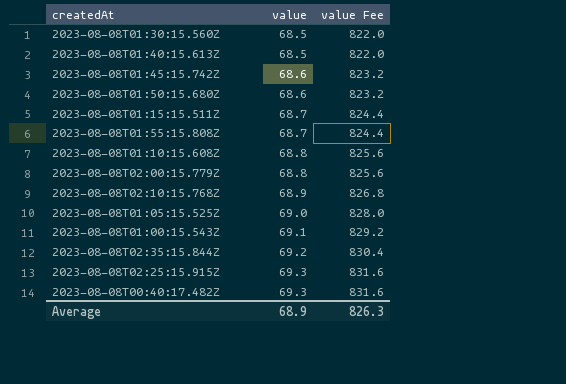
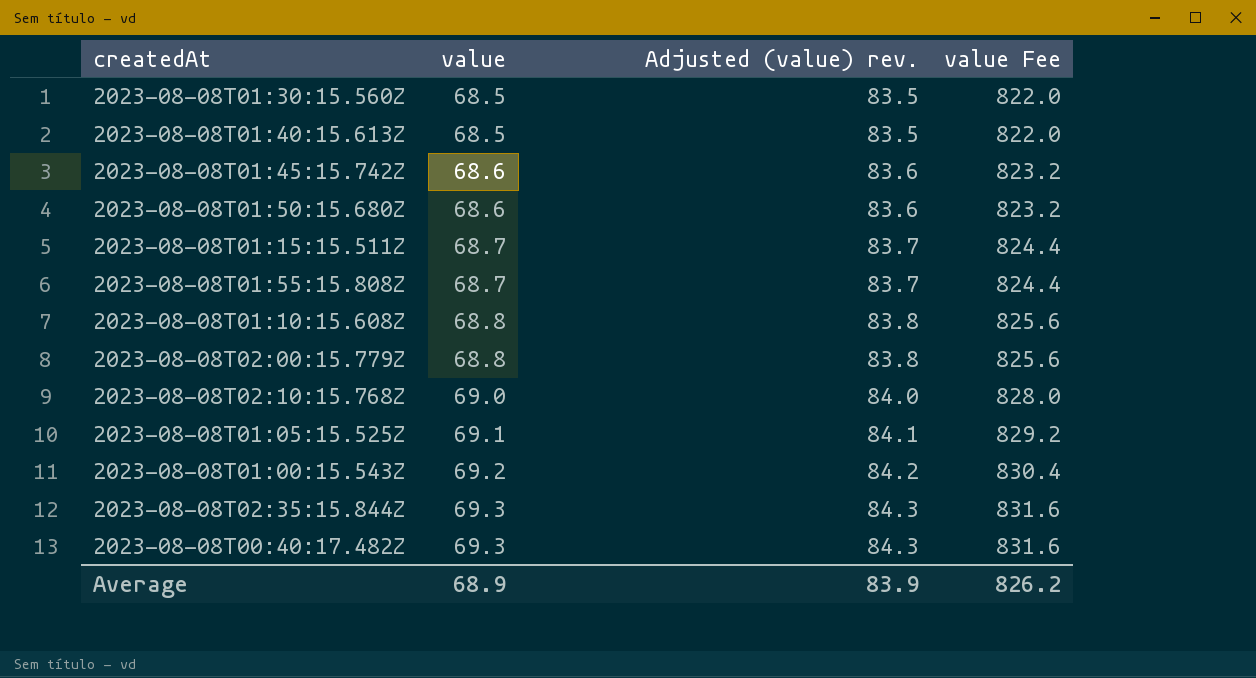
column Adjusted (value) rev. | formula: none -> [value] + 15
row 2023-08-08T02:25:15.915Z: 69.3 | 831.6 -> none
2023-08-08T02:10:15.768Z | value: 68.9 -> 69.0
2023-08-08T02:10:15.768Z | value Fee: 826.8 -> 828.0
2023-08-08T01:05:15.525Z | value: 69.0 -> 69.1
2023-08-08T01:05:15.525Z | value Fee: 828.0 -> 829.2
2023-08-08T01:00:15.543Z | value: 69.1 -> 69.2
2023-08-08T01:00:15.543Z | value Fee: 829.2 -> 830.4
2023-08-08T02:35:15.844Z | value: 69.2 -> 69.3
2023-08-08T02:35:15.844Z | value Fee: 830.4 -> 831.6
Average | value Fee: 826.3 -> 826.2

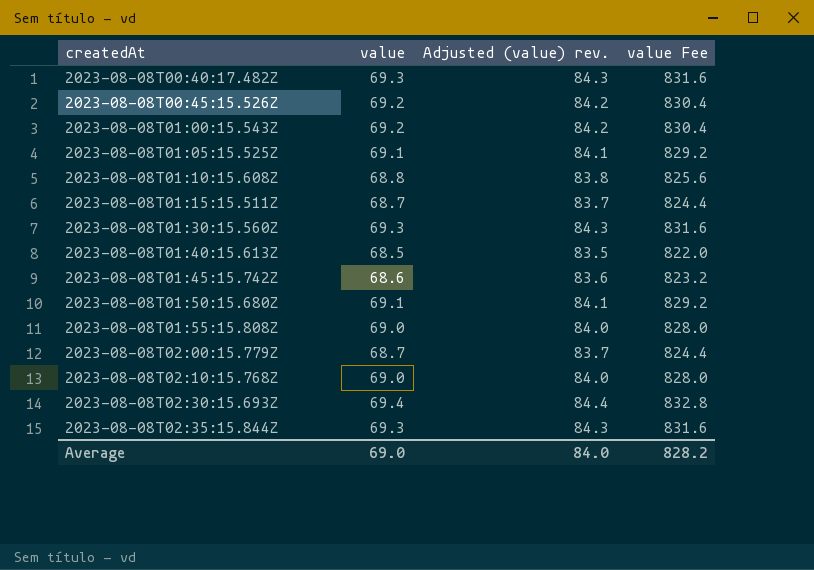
row order: value ascending -> createdAt ascending
row 2023-08-08T00:45:15.526Z: none -> 69.2 | 84.2 | 830.4
2023-08-08T01:30:15.560Z | value: 68.5 -> 69.3
2023-08-08T01:30:15.560Z | Adjusted (value) rev.: 83.5 -> 84.3
2023-08-08T01:30:15.560Z | value Fee: 822.0 -> 831.6
2023-08-08T01:50:15.680Z | value: 68.6 -> 69.1
2023-08-08T01:50:15.680Z | Adjusted (value) rev.: 83.6 -> 84.1
2023-08-08T01:50:15.680Z | value Fee: 823.2 -> 829.2
2023-08-08T01:55:15.808Z | value: 68.7 -> 69.0
2023-08-08T01:55:15.808Z | Adjusted (value) rev.: 83.7 -> 84.0
2023-08-08T01:55:15.808Z | value Fee: 824.4 -> 828.0
2023-08-08T02:00:15.779Z | value: 68.8 -> 68.7
2023-08-08T02:00:15.779Z | Adjusted (value) rev.: 83.8 -> 83.7
2023-08-08T02:00:15.779Z | value Fee: 825.6 -> 824.4
row 2023-08-08T02:30:15.693Z: none -> 69.4 | 84.4 | 832.8
Average | value: 68.9 -> 69.0
Average | Adjusted (value) rev.: 83.9 -> 84.0
Average | value Fee: 826.2 -> 828.2

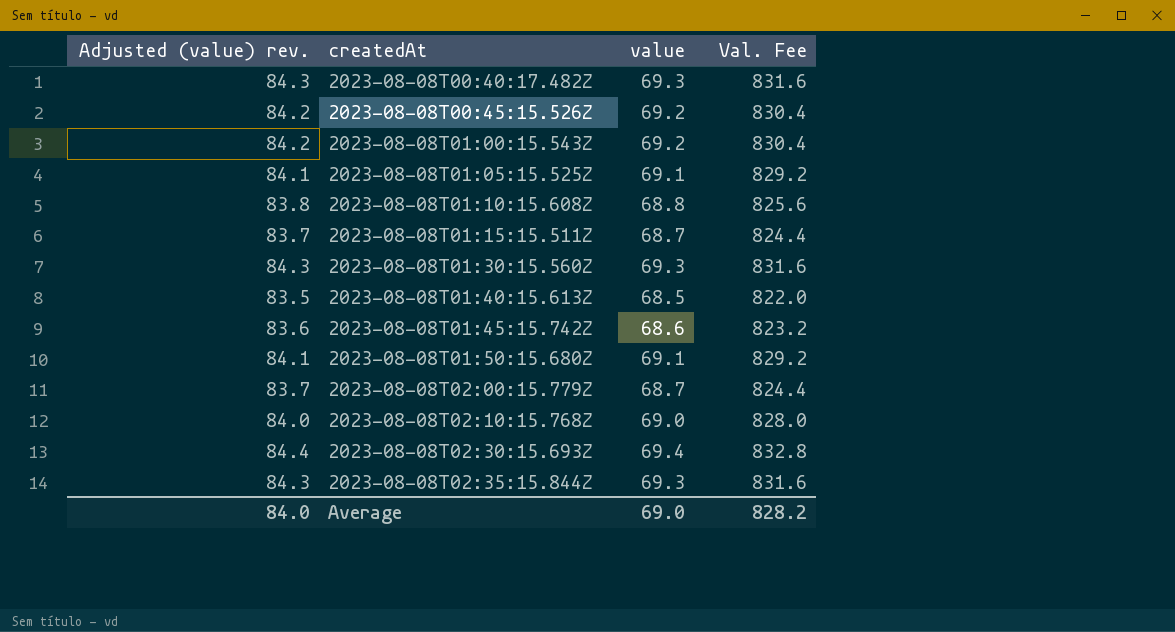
column Adjusted (value) rev. | position: 3 -> 1
column name: value Fee -> Val. Fee
row 2023-08-08T01:55:15.808Z: 69.0 | 84.0 | 828.0 -> none

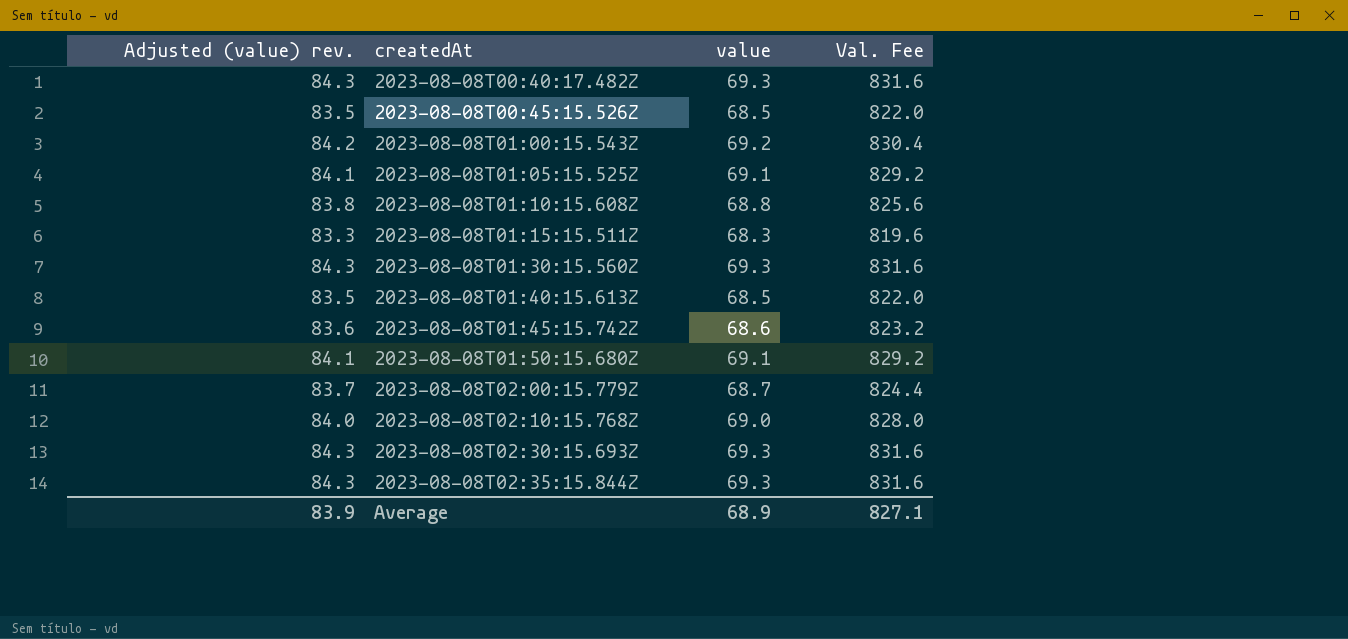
2023-08-08T00:45:15.526Z | Adjusted (value) rev.: 84.2 -> 83.5
2023-08-08T00:45:15.526Z | value: 69.2 -> 68.5
2023-08-08T00:45:15.526Z | Val. Fee: 830.4 -> 822.0
2023-08-08T01:15:15.511Z | Adjusted (value) rev.: 83.7 -> 83.3
2023-08-08T01:15:15.511Z | value: 68.7 -> 68.3
2023-08-08T01:15:15.511Z | Val. Fee: 824.4 -> 819.6
2023-08-08T02:30:15.693Z | Adjusted (value) rev.: 84.4 -> 84.3
2023-08-08T02:30:15.693Z | value: 69.4 -> 69.3
2023-08-08T02:30:15.693Z | Val. Fee: 832.8 -> 831.6
Average | Adjusted (value) rev.: 84.0 -> 83.9
Average | value: 69.0 -> 68.9
Average | Val. Fee: 828.2 -> 827.1

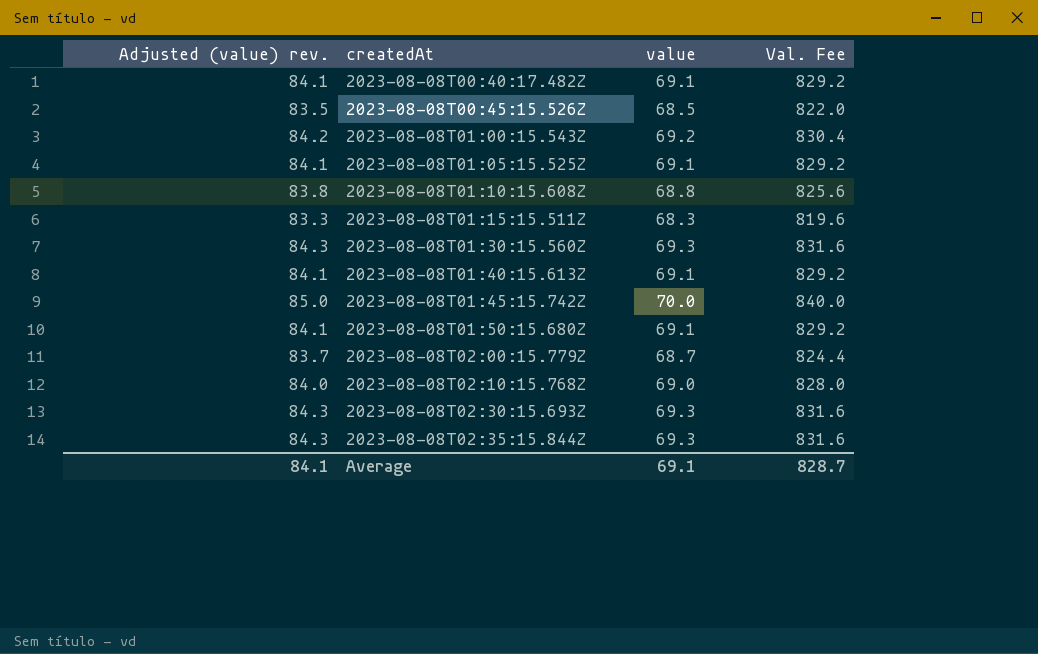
2023-08-08T00:40:17.482Z | Adjusted (value) rev.: 84.3 -> 84.1
2023-08-08T00:40:17.482Z | value: 69.3 -> 69.1
2023-08-08T00:40:17.482Z | Val. Fee: 831.6 -> 829.2
2023-08-08T01:40:15.613Z | Adjusted (value) rev.: 83.5 -> 84.1
2023-08-08T01:40:15.613Z | value: 68.5 -> 69.1
2023-08-08T01:40:15.613Z | Val. Fee: 822.0 -> 829.2
2023-08-08T01:45:15.742Z | Adjusted (value) rev.: 83.6 -> 85.0
2023-08-08T01:45:15.742Z | value: 68.6 -> 70.0
2023-08-08T01:45:15.742Z | Val. Fee: 823.2 -> 840.0
Average | Adjusted (value) rev.: 83.9 -> 84.1
Average | value: 68.9 -> 69.1
Average | Val. Fee: 827.1 -> 828.7

